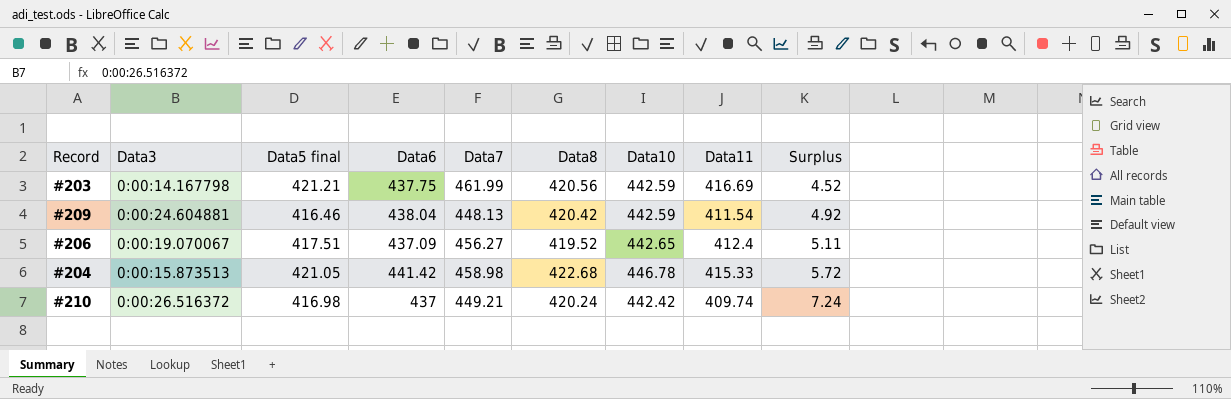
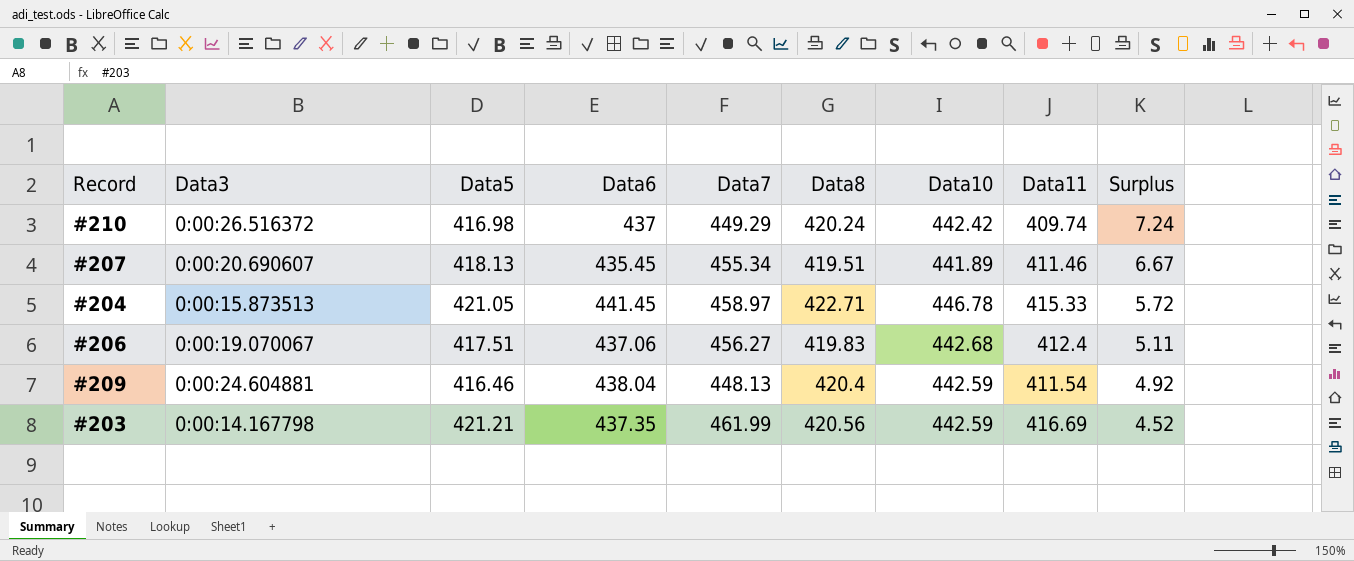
row order: Surplus ascending -> Surplus descending
column name: Data5 final -> Data5
#210 | Data7: 449.21 -> 449.29
row #207: none -> 0:00:20.690607 | 418.13 | 435.45 | 455.34 | 419.51 | 441.89 | 411.46 | 6.67
#204 | Data6: 441.42 -> 441.45
#204 | Data7: 458.98 -> 458.97
#204 | Data8: 422.68 -> 422.71
#206 | Data6: 437.09 -> 437.06
#206 | Data8: 419.52 -> 419.83
#206 | Data10: 442.65 -> 442.68
#209 | Data8: 420.42 -> 420.4
#203 | Data6: 437.75 -> 437.35

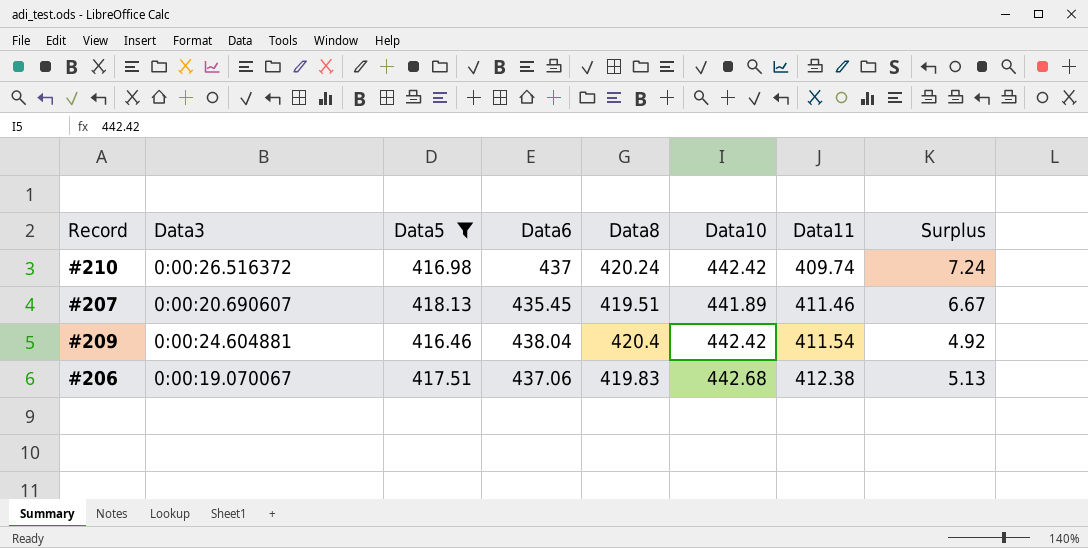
filter: none -> Data5 <= 418.13
row order: Surplus descending -> Data11 ascending
column Data7 | position: 5 -> none
#209 | Data10: 442.59 -> 442.42
#206 | Data11: 412.4 -> 412.38
#206 | Surplus: 5.11 -> 5.13

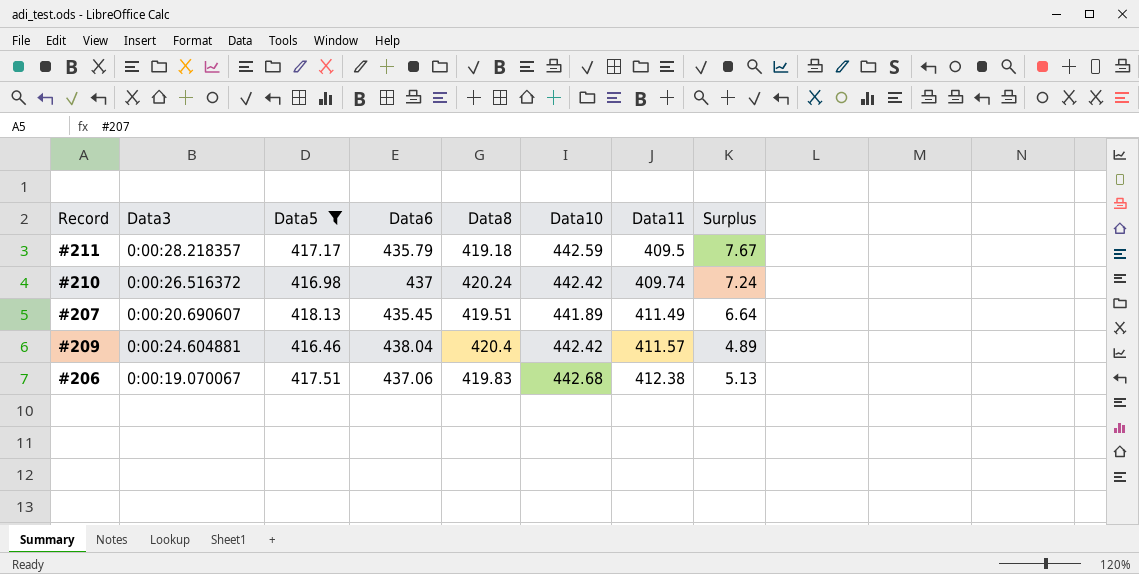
row #211: none -> 0:00:28.218357 | 417.17 | 435.79 | 419.18 | 442.59 | 409.5 | 7.67
#207 | Data11: 411.46 -> 411.49
#207 | Surplus: 6.67 -> 6.64
#209 | Data11: 411.54 -> 411.57
#209 | Surplus: 4.92 -> 4.89

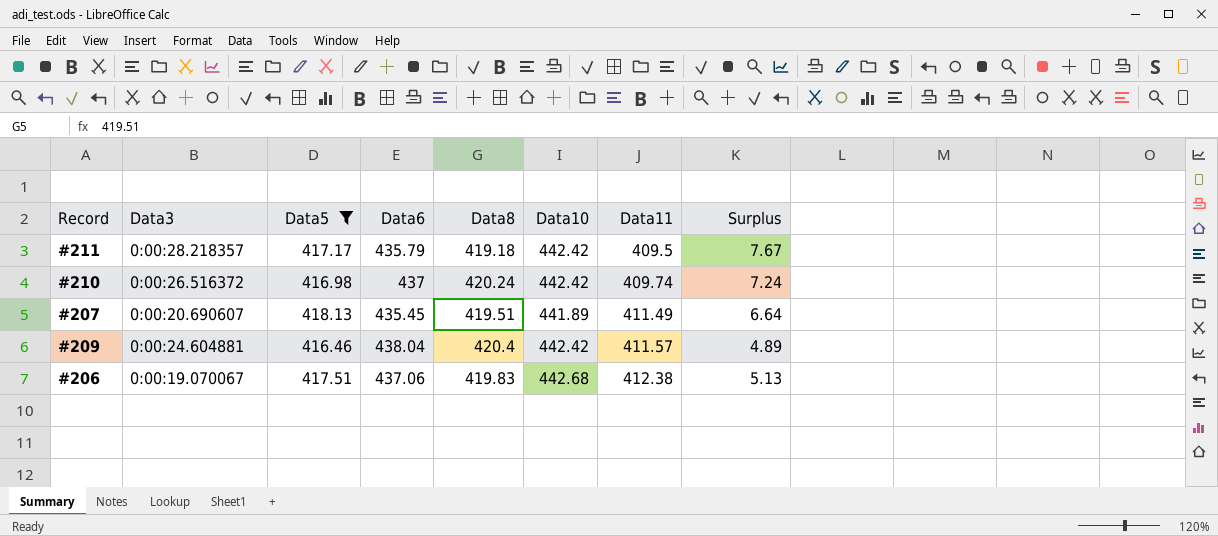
#211 | Data10: 442.59 -> 442.42

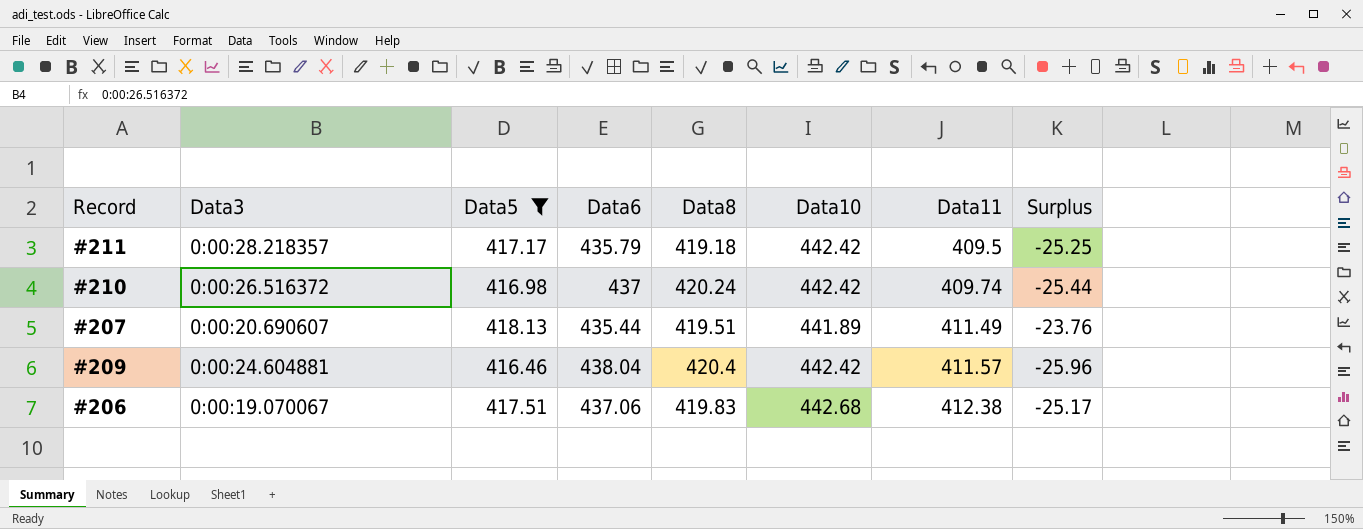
column Surplus | formula: [Data5] - [Data11] -> [Data5] - [Data10]
#207 | Data6: 435.45 -> 435.44

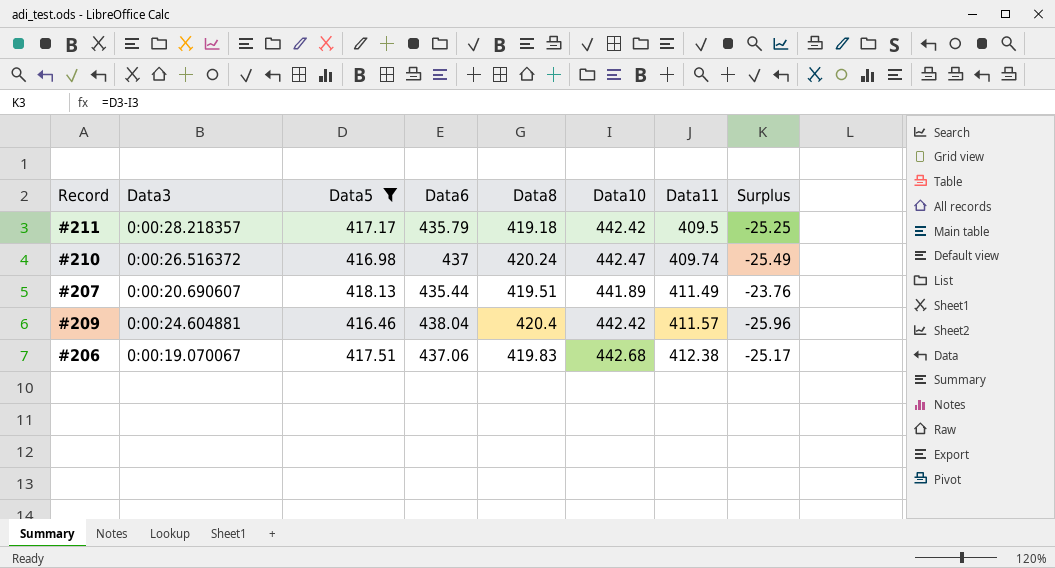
#210 | Data10: 442.42 -> 442.47
#210 | Surplus: -25.44 -> -25.49

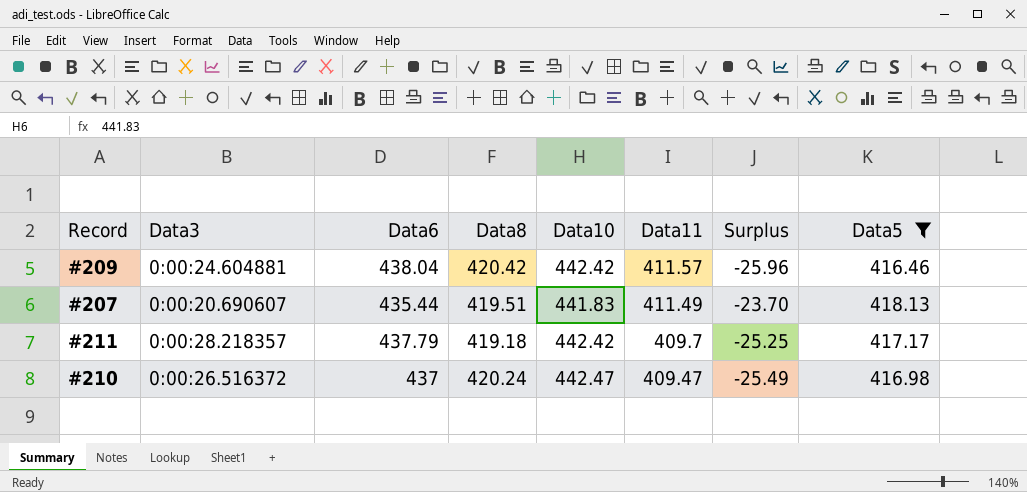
row order: Data11 ascending -> Data11 descending
column Data5 | position: 3 -> 8
row #206: 0:00:19.070067 | 417.51 | 437.06 | 419.83 | 442.68 | 412.38 | -25.17 -> none
#209 | Data8: 420.4 -> 420.42
#207 | Data10: 441.89 -> 441.83
#207 | Surplus: -23.76 -> -23.70
#211 | Data6: 435.79 -> 437.79
#211 | Data11: 409.5 -> 409.7
#210 | Data11: 409.74 -> 409.47

